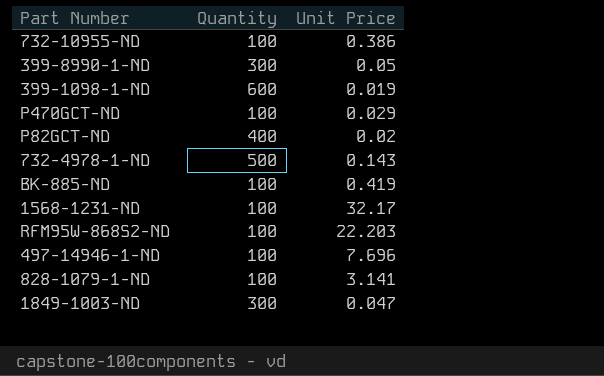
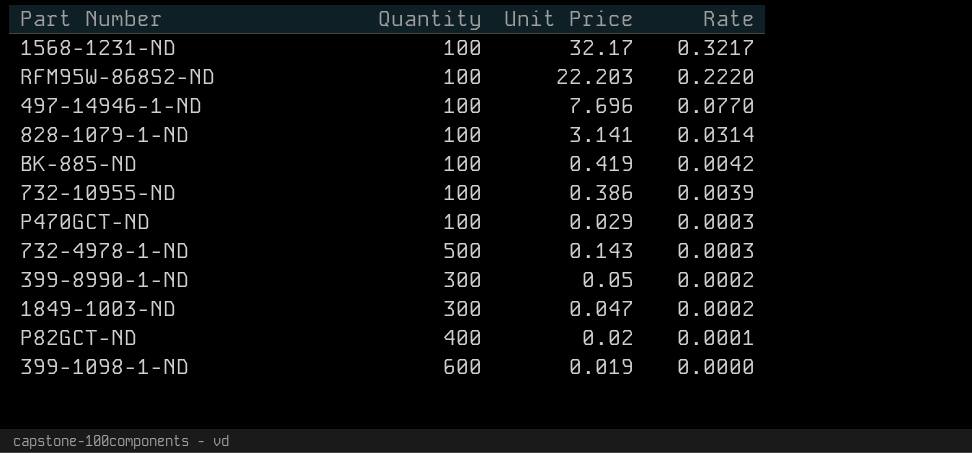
row order: none -> Rate descending
column Rate | formula: none -> [Unit Price] / [Quantity]

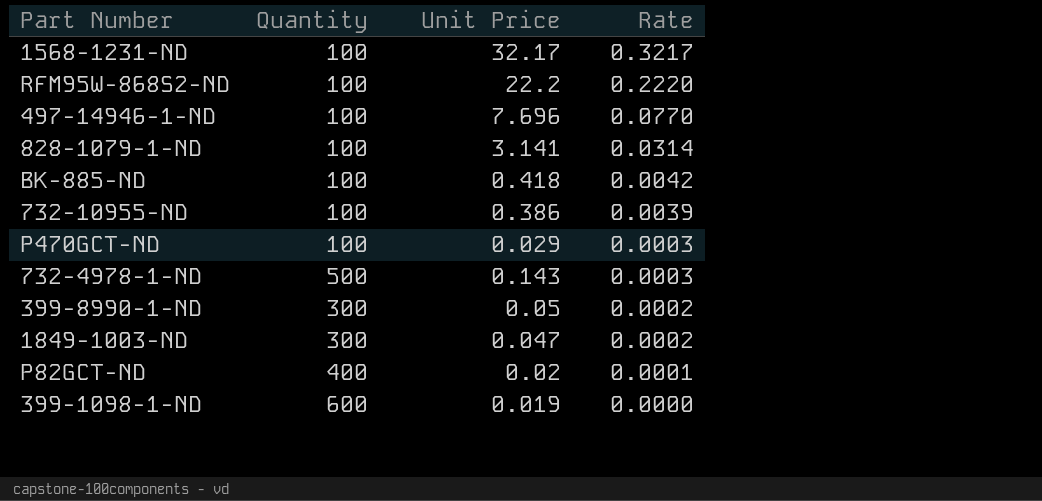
RFM95W-868S2-ND | Unit Price: 22.203 -> 22.2
BK-885-ND | Unit Price: 0.419 -> 0.418

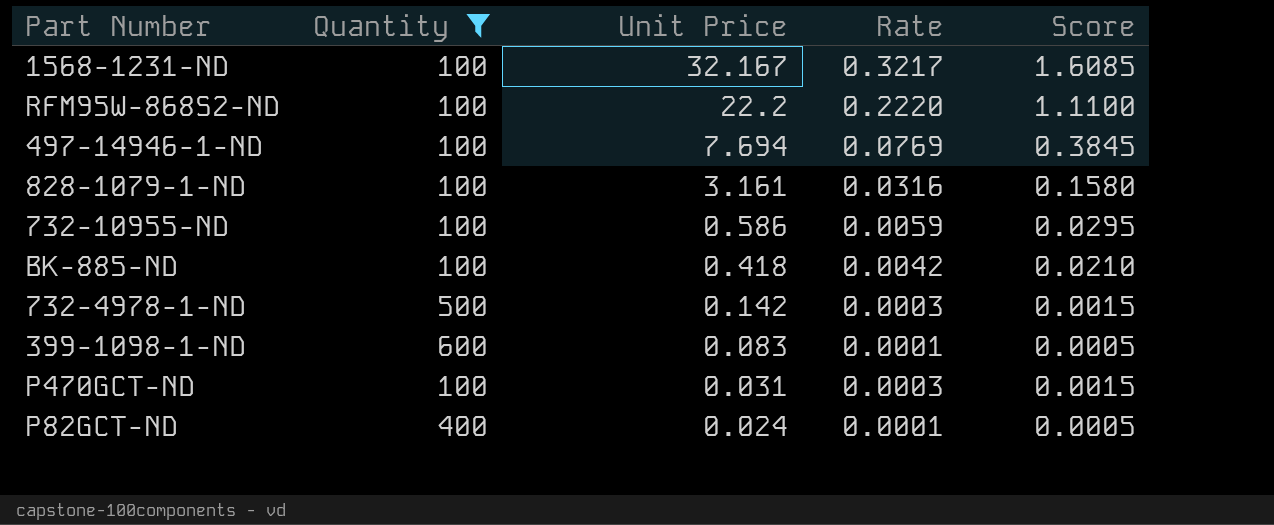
filter: none -> Quantity != 300
row order: Rate descending -> Unit Price descending
column Score | formula: none -> [Rate] * 5
1568-1231-ND | Unit Price: 32.17 -> 32.167
497-14946-1-ND | Unit Price: 7.696 -> 7.694
497-14946-1-ND | Rate: 0.0770 -> 0.0769
828-1079-1-ND | Unit Price: 3.141 -> 3.161
828-1079-1-ND | Rate: 0.0314 -> 0.0316
732-10955-ND | Unit Price: 0.386 -> 0.586
732-10955-ND | Rate: 0.0039 -> 0.0059
732-4978-1-ND | Unit Price: 0.143 -> 0.142
399-1098-1-ND | Unit Price: 0.019 -> 0.083
399-1098-1-ND | Rate: 0.0000 -> 0.0001
P470GCT-ND | Unit Price: 0.029 -> 0.031
P82GCT-ND | Unit Price: 0.02 -> 0.024

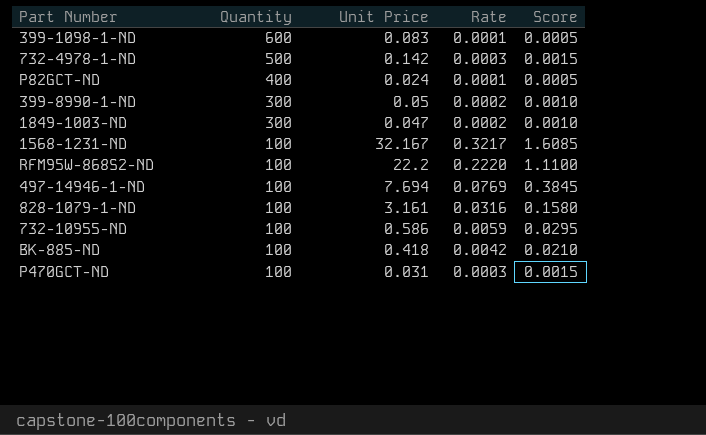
filter: Quantity != 300 -> none
row order: Unit Price descending -> Quantity descending

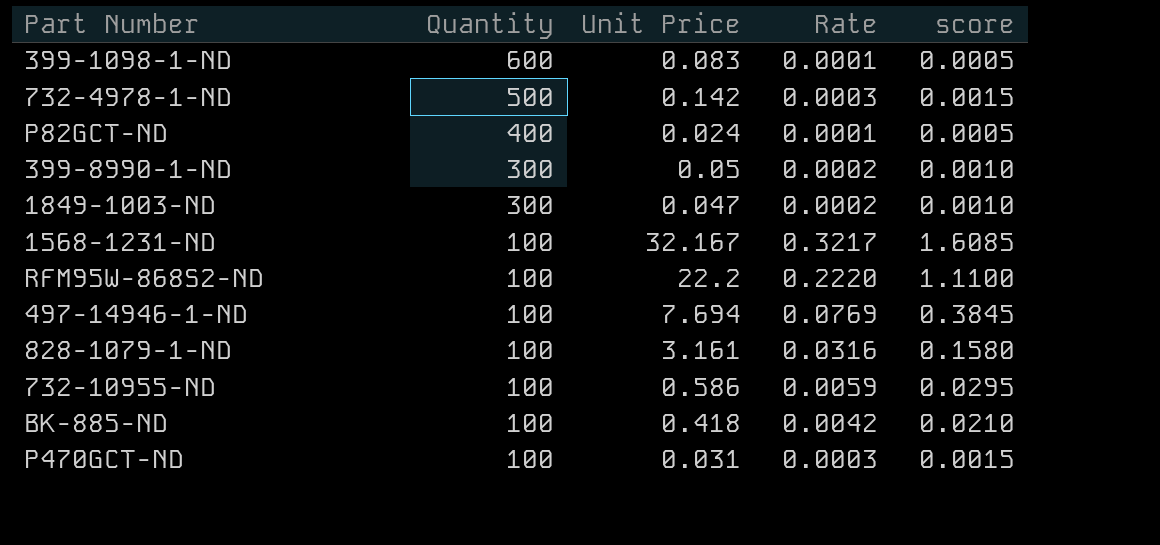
column name: Score -> score

